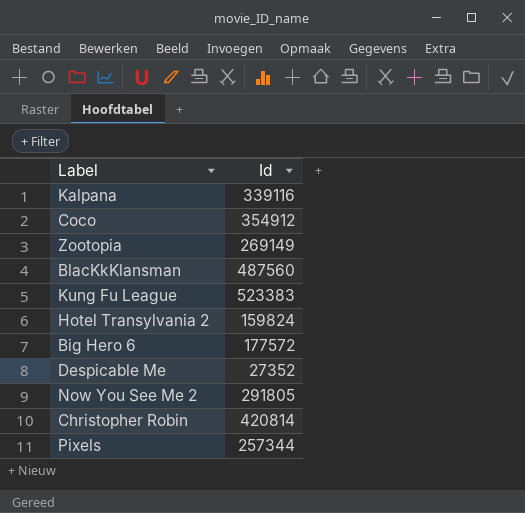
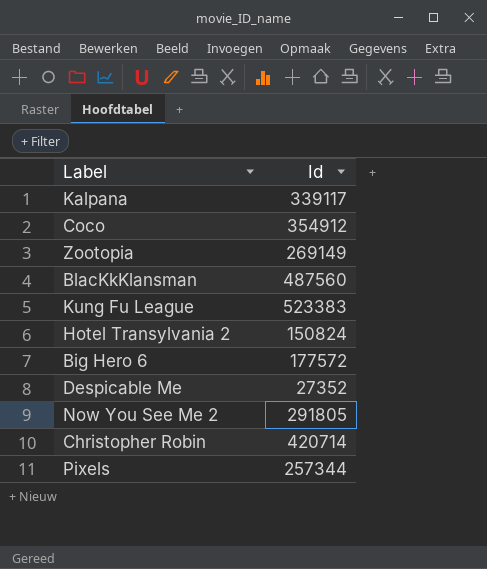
Kalpana | Id: 339116 -> 339117
Hotel Transylvania 2 | Id: 159824 -> 150824
Christopher Robin | Id: 420814 -> 420714

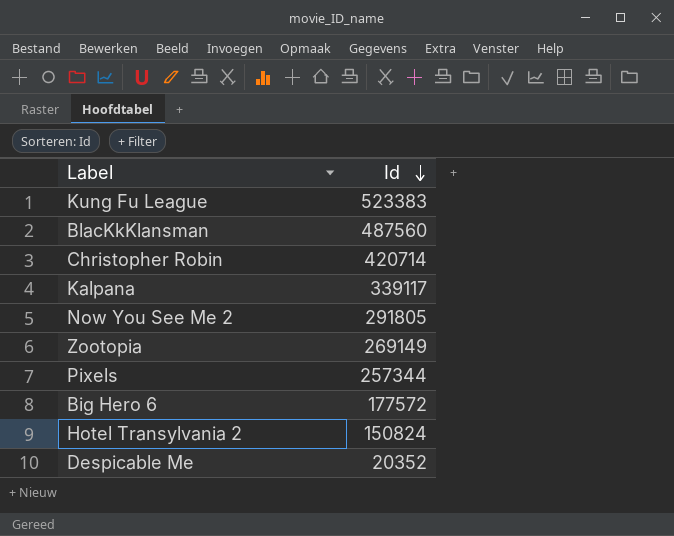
row order: none -> Id descending
row Coco: 354912 -> none
Despicable Me | Id: 27352 -> 20352

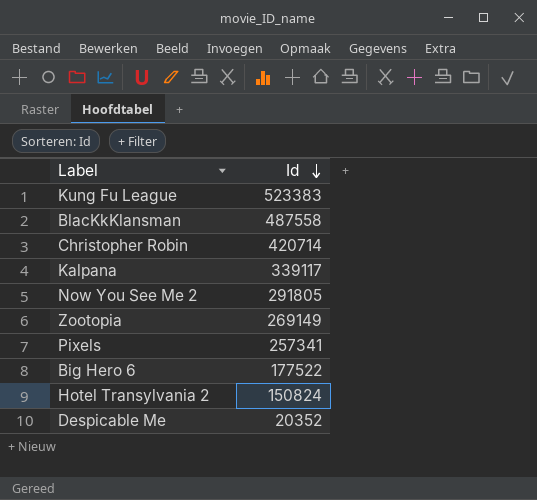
BlacKkKlansman | Id: 487560 -> 487558
Pixels | Id: 257344 -> 257341
Big Hero 6 | Id: 177572 -> 177522

